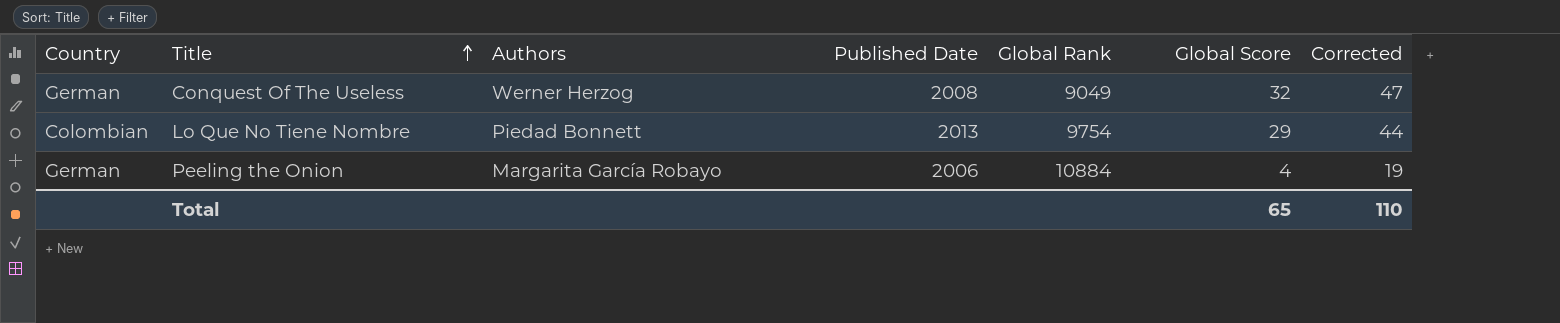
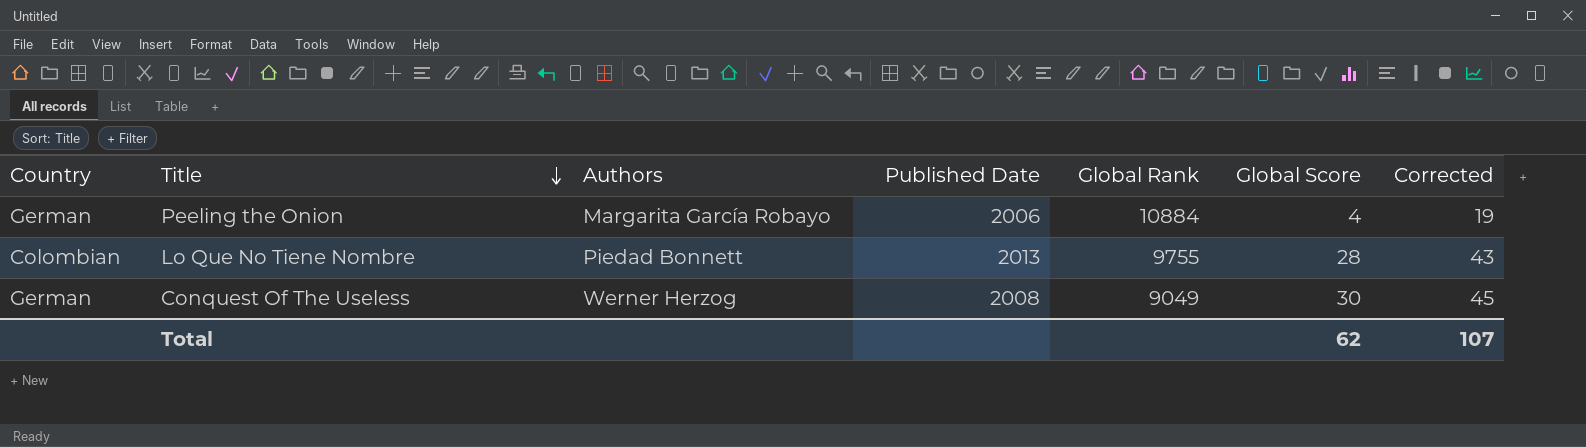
row order: Title ascending -> Title descending
Lo Que No Tiene Nombre | Global Rank: 9754 -> 9755
Lo Que No Tiene Nombre | Global Score: 29 -> 28
Lo Que No Tiene Nombre | Corrected: 44 -> 43
Conquest Of The Useless | Global Score: 32 -> 30
Conquest Of The Useless | Corrected: 47 -> 45
Total | Global Score: 65 -> 62
Total | Corrected: 110 -> 107

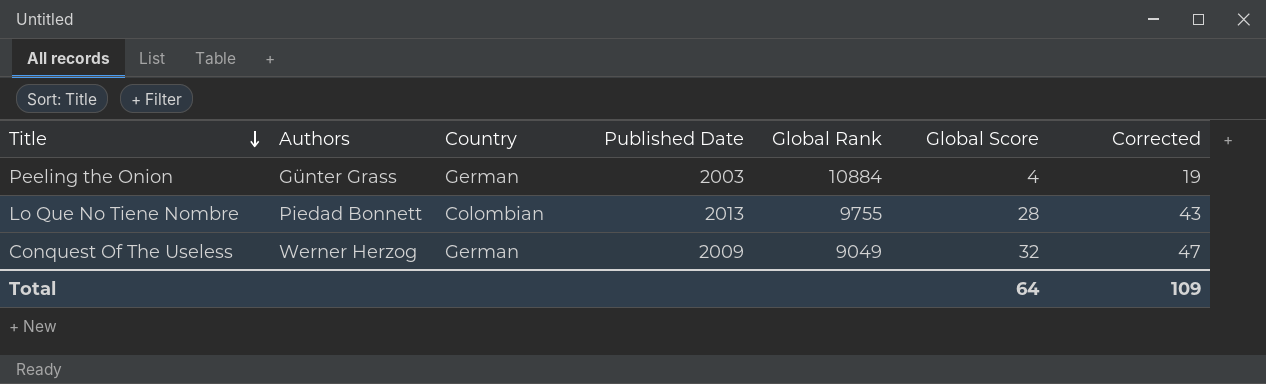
column Country | position: 1 -> 3
Peeling the Onion | Authors: Margarita García Robayo -> Günter Grass
Peeling the Onion | Published Date: 2006 -> 2003
Conquest Of The Useless | Published Date: 2008 -> 2009
Conquest Of The Useless | Global Score: 30 -> 32
Conquest Of The Useless | Corrected: 45 -> 47
Total | Global Score: 62 -> 64
Total | Corrected: 107 -> 109

